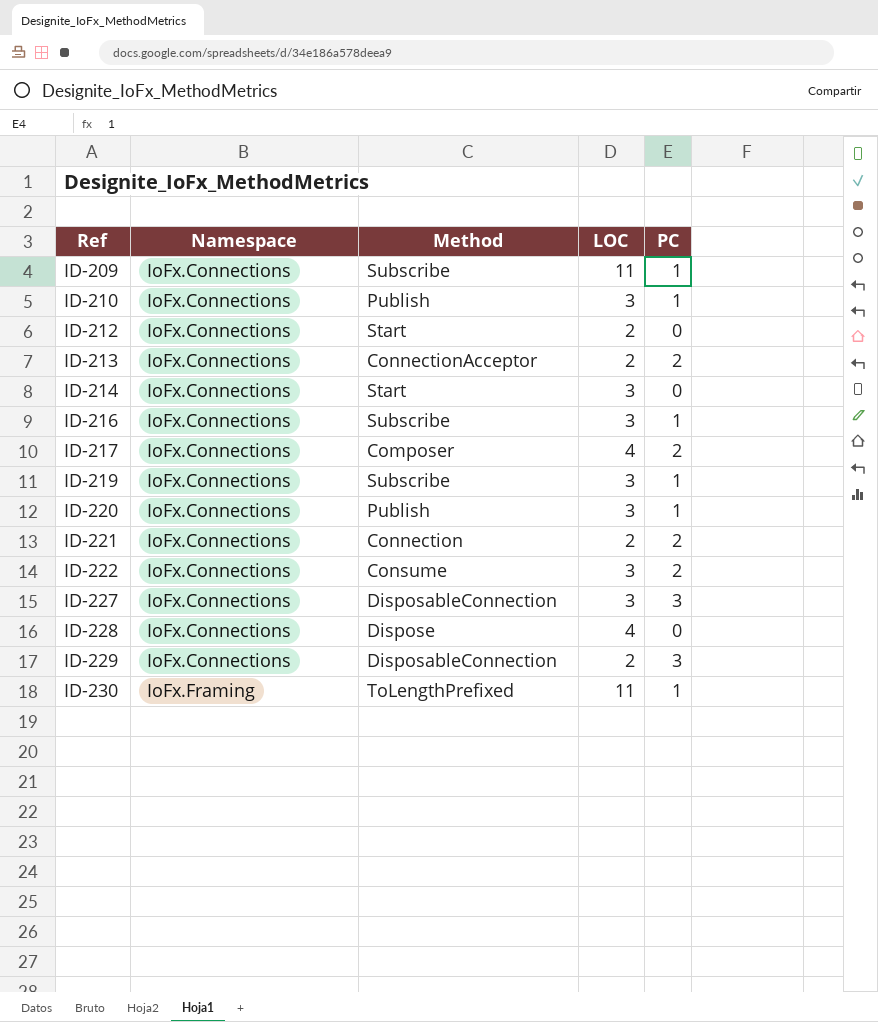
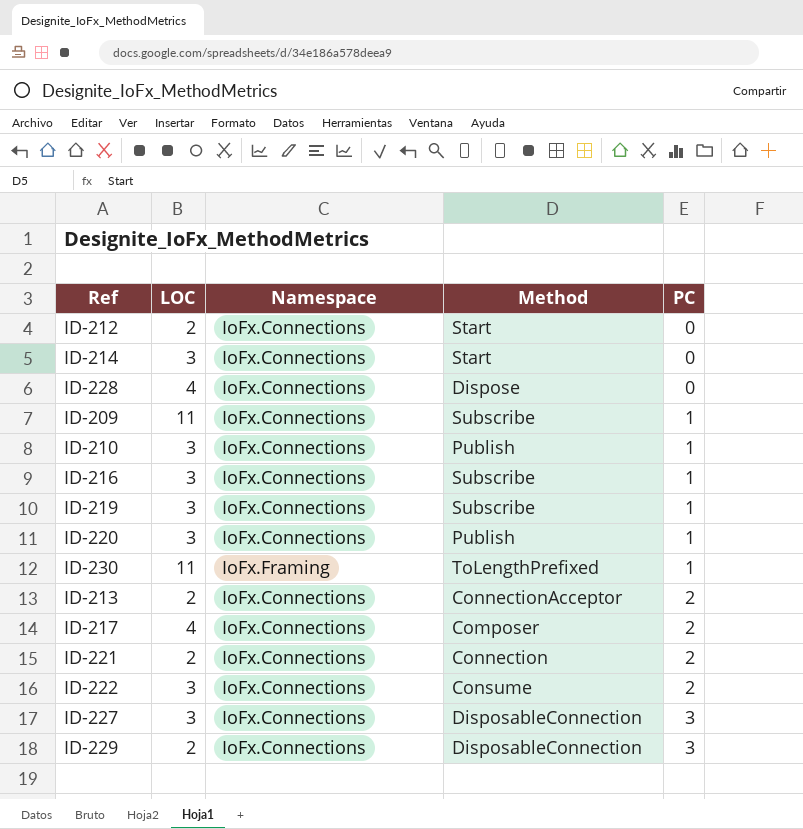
row order: Ref ascending -> PC ascending
column LOC | position: 4 -> 2

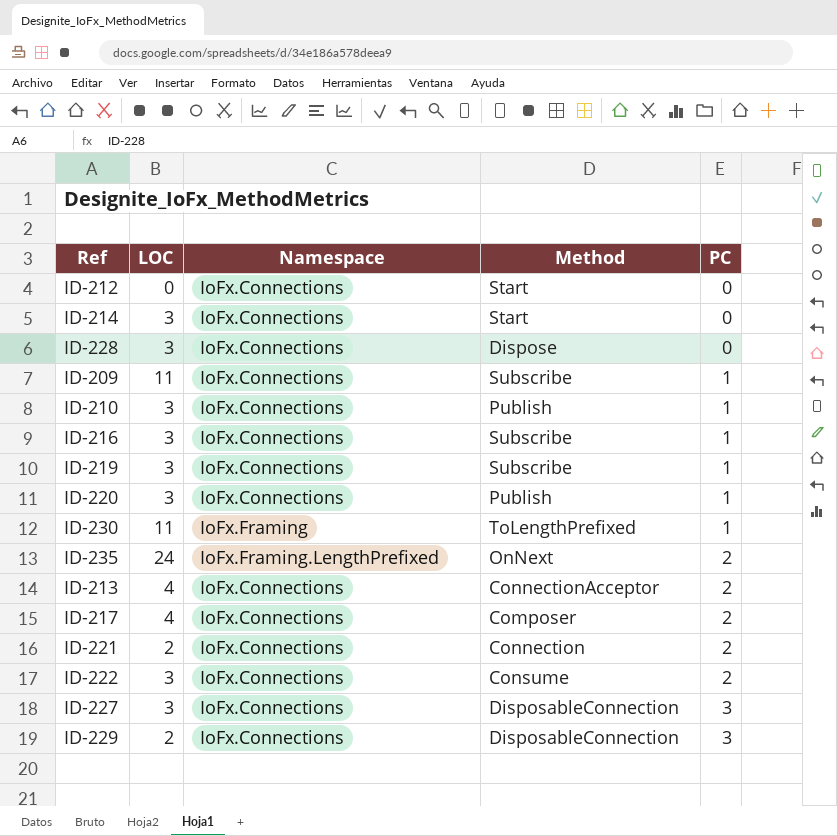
ID-212 | LOC: 2 -> 0
ID-228 | LOC: 4 -> 3
row ID-235: none -> 24 | IoFx.Framing.LengthPrefixed | OnNext | 2
ID-213 | LOC: 2 -> 4

